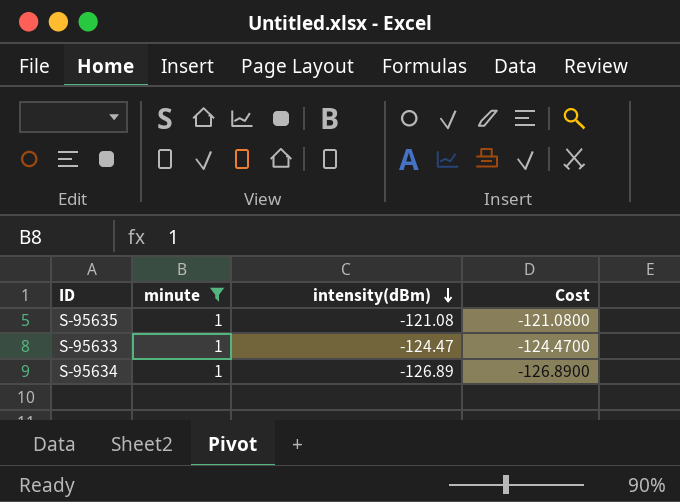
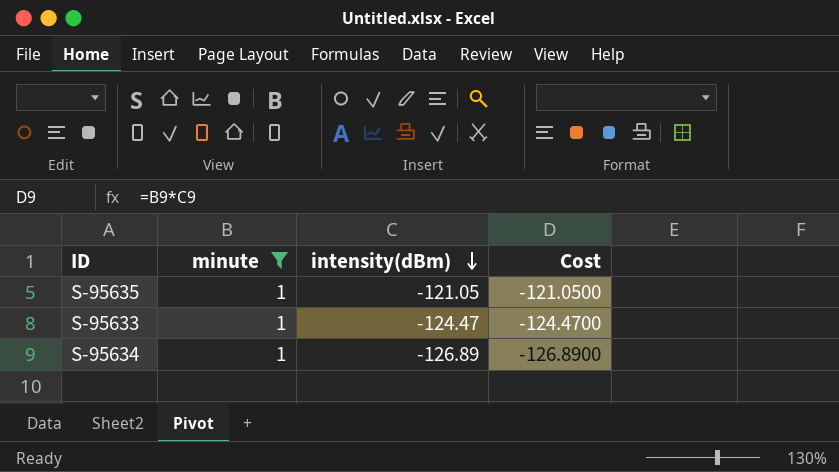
S-95635 | intensity(dBm): -121.08 -> -121.05
S-95635 | Cost: -121.0800 -> -121.0500

